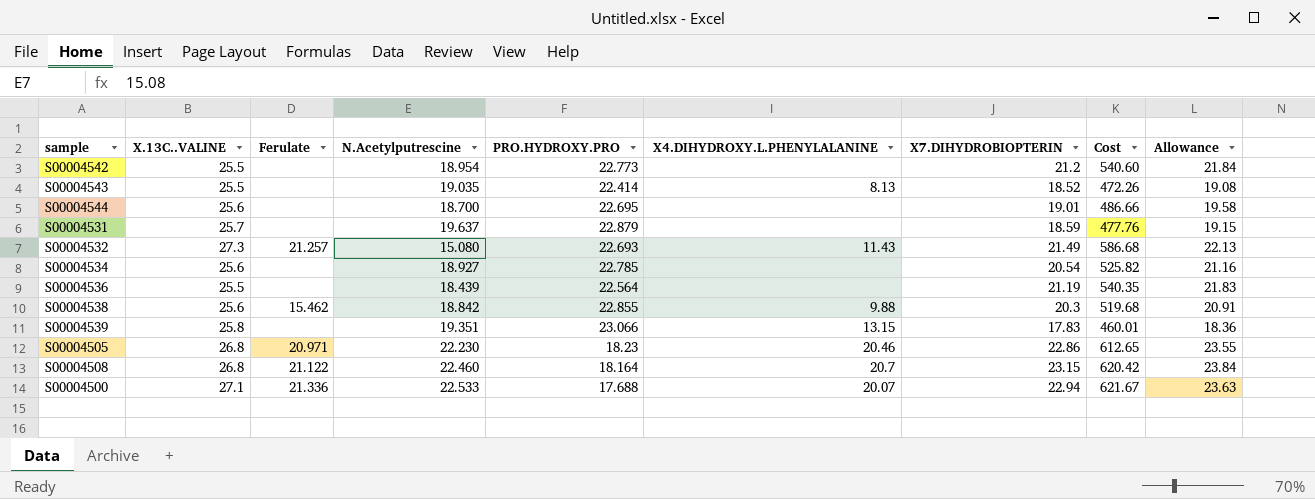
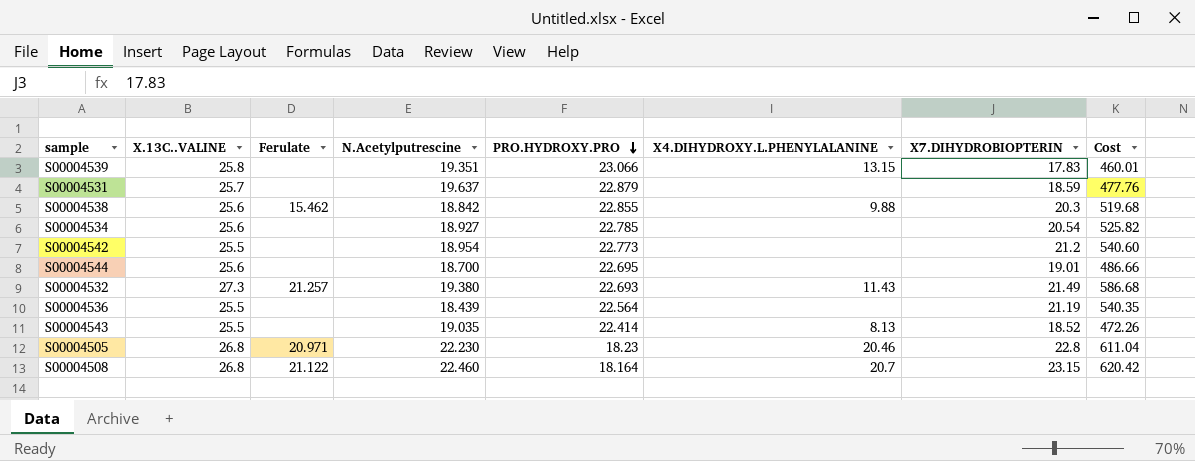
row order: none -> PRO.HYDROXY.PRO descending
column Allowance | formula: [X7.DIHYDROBIOPTERIN] * 1.03 -> none
row S00004500: 27.1 | 21.336 | 22.533 | 17.688 | 20.07 | 22.94 | 621.67 | 23.63 -> none
S00004532 | N.Acetylputrescine: 15.080 -> 19.380
S00004505 | X7.DIHYDROBIOPTERIN: 22.86 -> 22.8
S00004505 | Cost: 612.65 -> 611.04

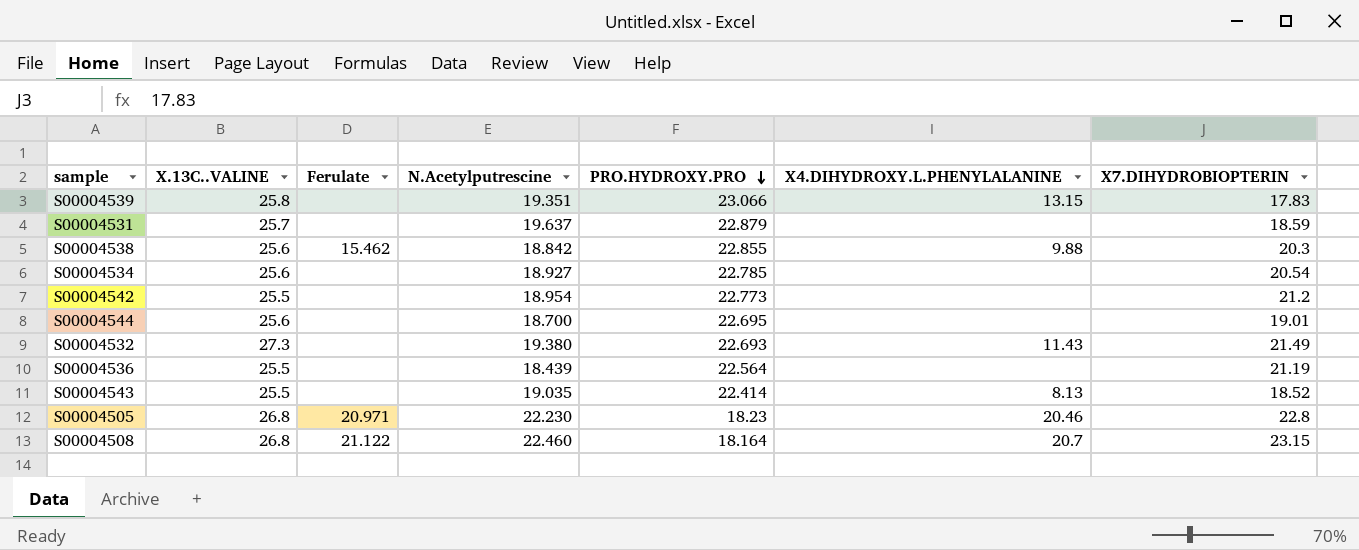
column Cost | formula: [X.13C..VALINE] * [X7.DIHYDROBIOPTERIN] -> none
S00004532 | Ferulate: 21.257 -> none

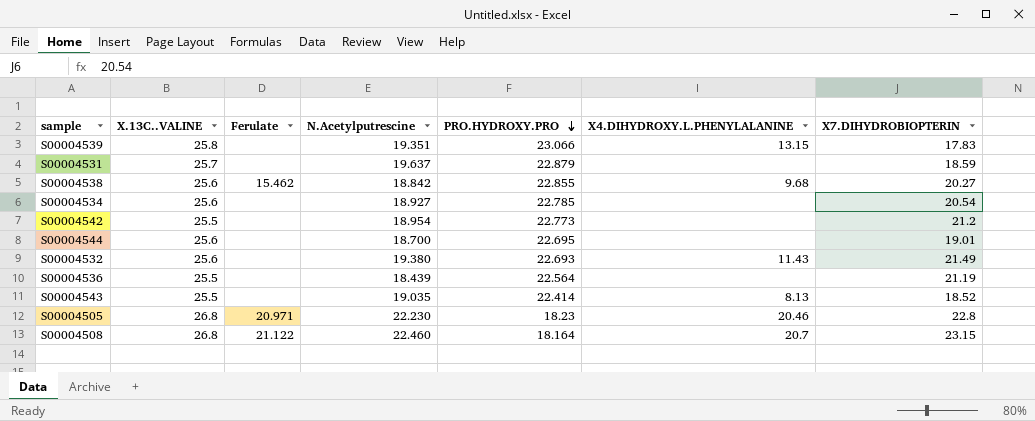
S00004538 | X4.DIHYDROXY.L.PHENYLALANINE: 9.88 -> 9.68
S00004538 | X7.DIHYDROBIOPTERIN: 20.3 -> 20.27
S00004532 | X.13C..VALINE: 27.3 -> 25.6

